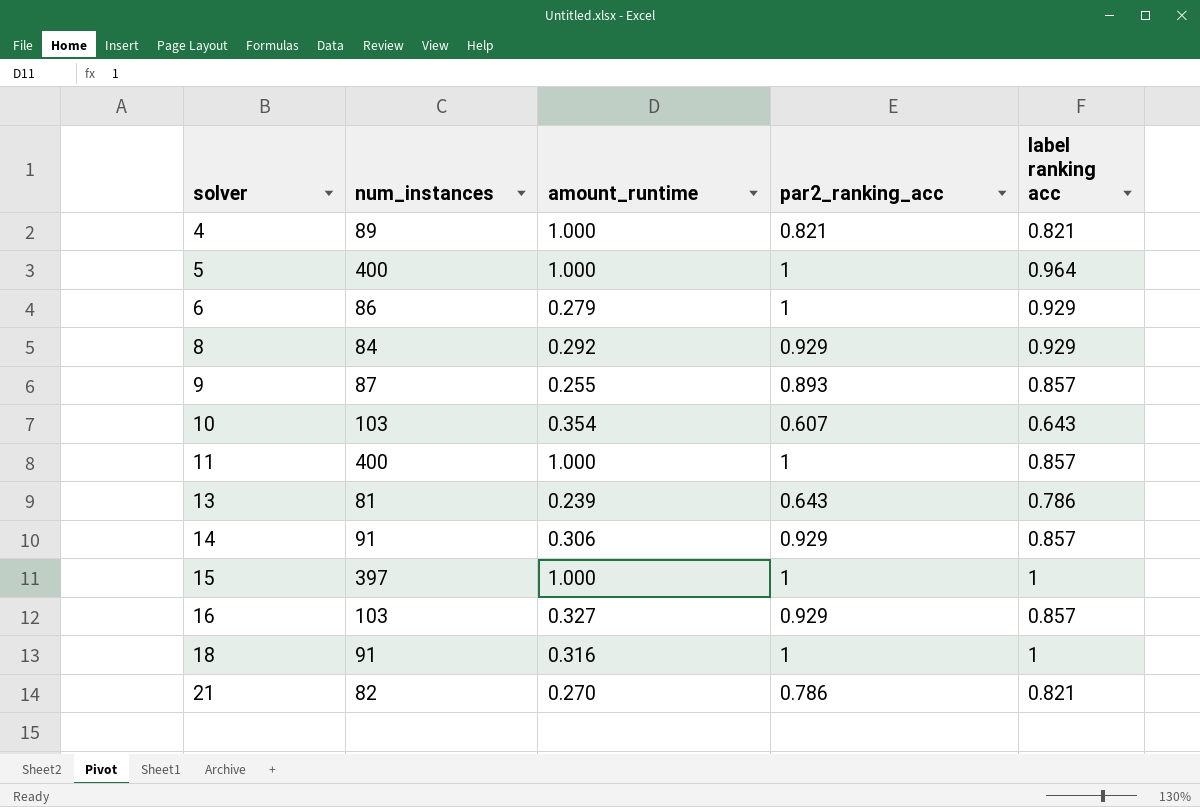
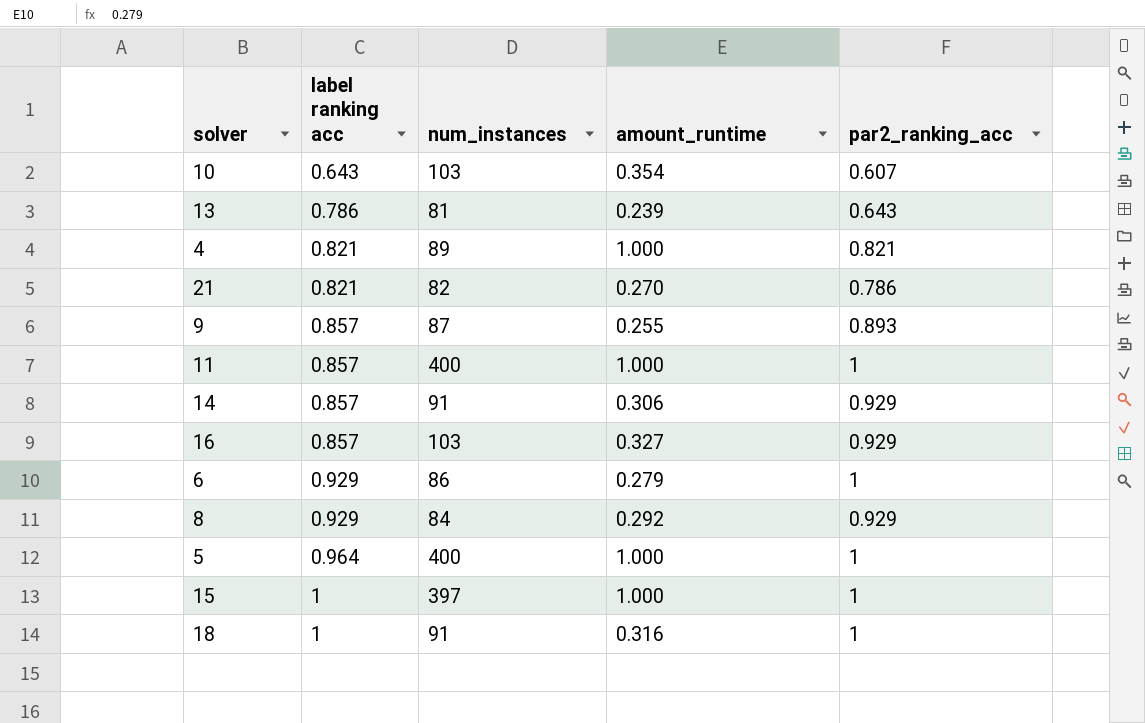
row order: solver ascending -> label ranking acc ascending
column label ranking acc | position: 5 -> 2

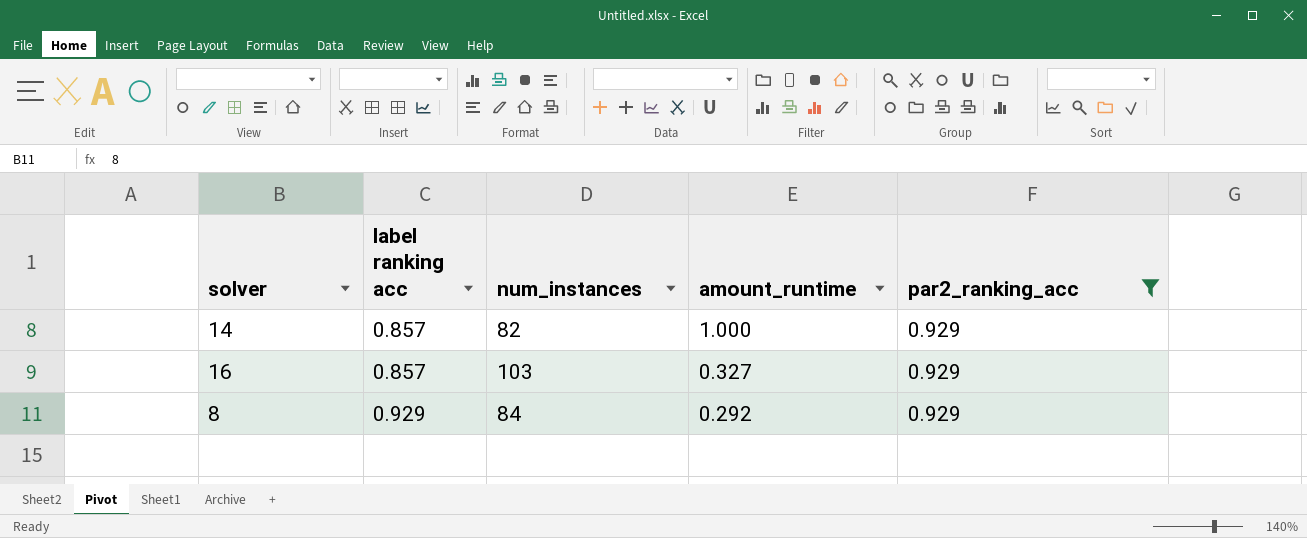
filter: none -> par2_ranking_acc = 0.929
14 | num_instances: 91 -> 82
14 | amount_runtime: 0.306 -> 1.000

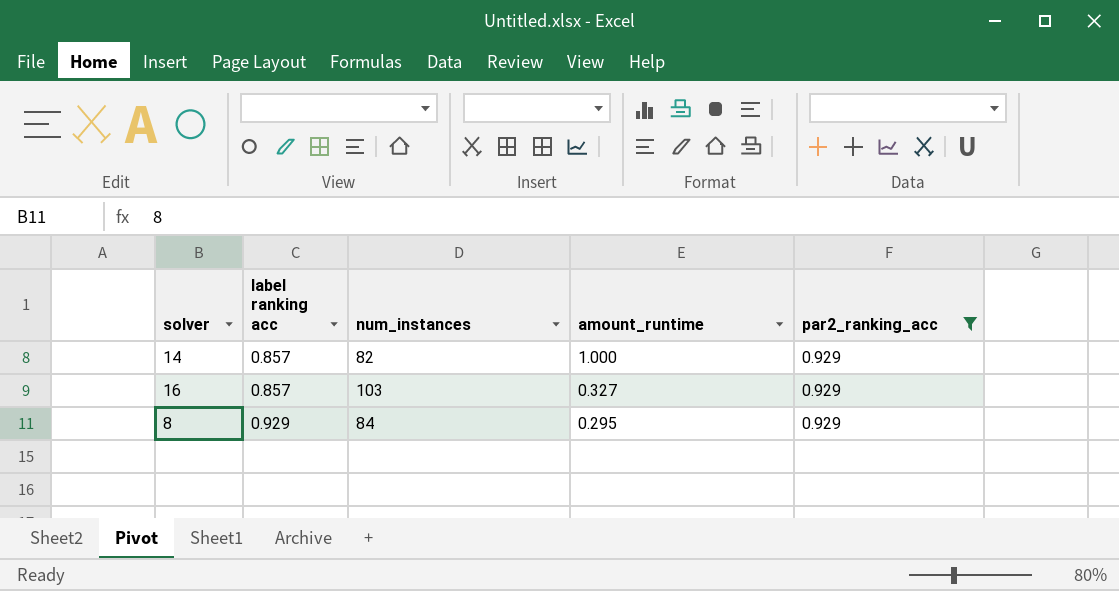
8 | amount_runtime: 0.292 -> 0.295

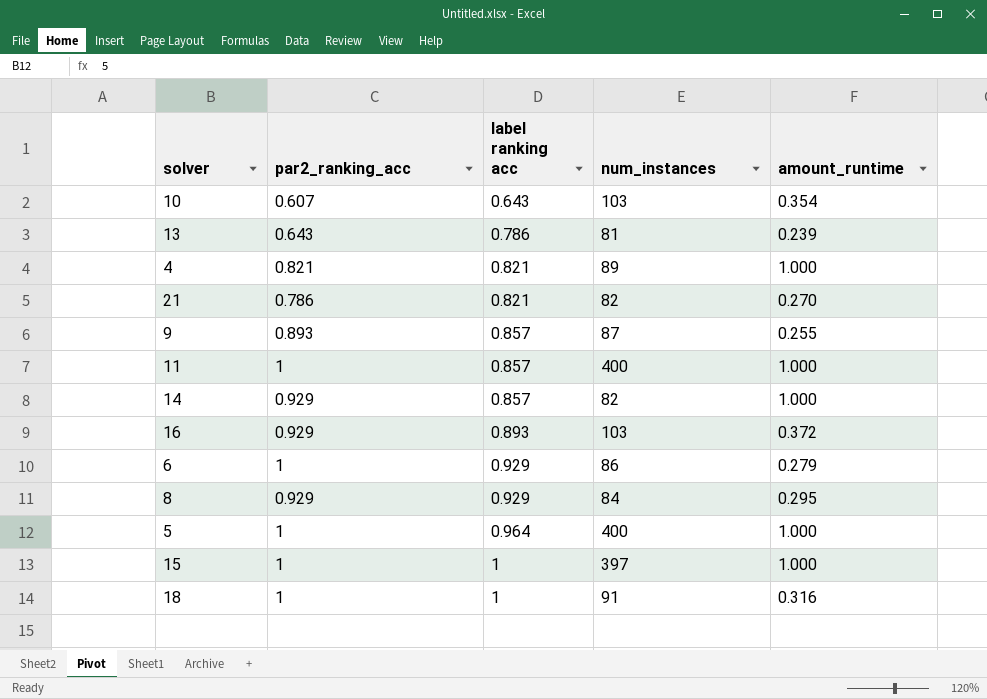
filter: par2_ranking_acc = 0.929 -> none
column par2_ranking_acc | position: 5 -> 2
16 | label ranking acc: 0.857 -> 0.893
16 | amount_runtime: 0.327 -> 0.372

